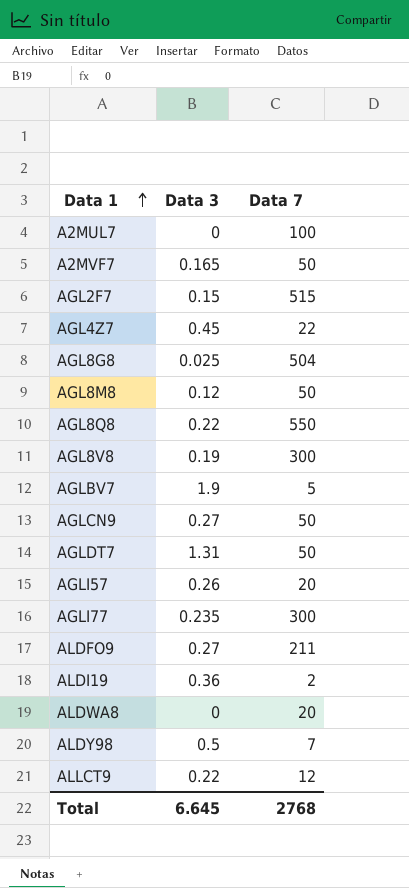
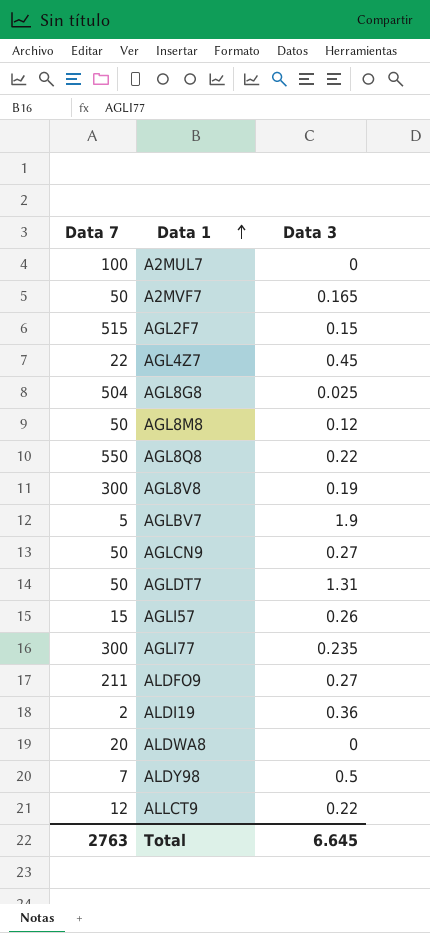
column Data 7 | position: 3 -> 1
AGLI57 | Data 7: 20 -> 15
Total | Data 7: 2768 -> 2763

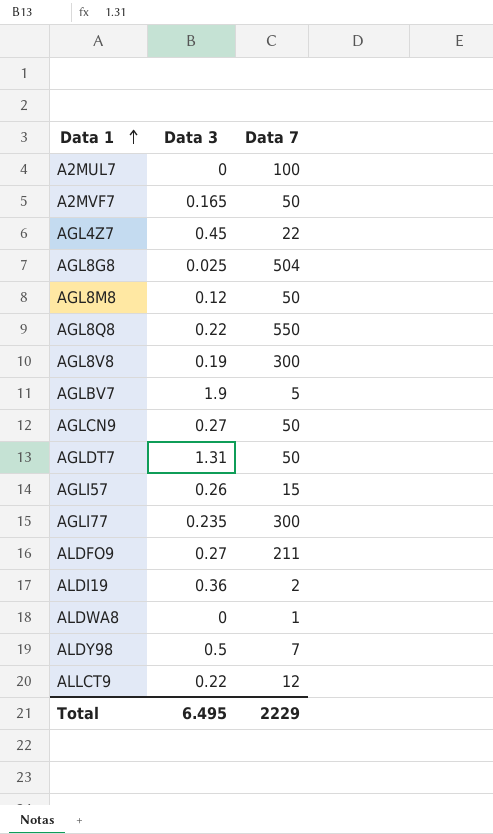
column Data 7 | position: 1 -> 3
row AGL2F7: 515 | 0.15 -> none
ALDWA8 | Data 7: 20 -> 1
Total | Data 3: 6.645 -> 6.495
Total | Data 7: 2763 -> 2229

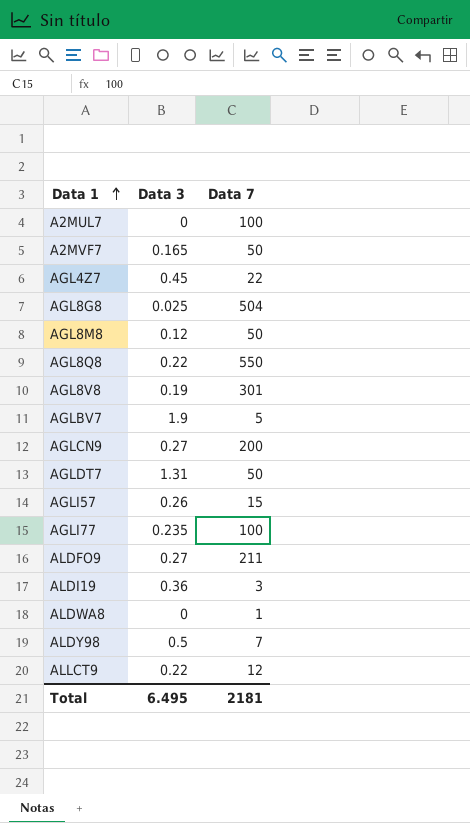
AGL8V8 | Data 7: 300 -> 301
AGLCN9 | Data 7: 50 -> 200
AGLI77 | Data 7: 300 -> 100
ALDI19 | Data 7: 2 -> 3
Total | Data 7: 2229 -> 2181

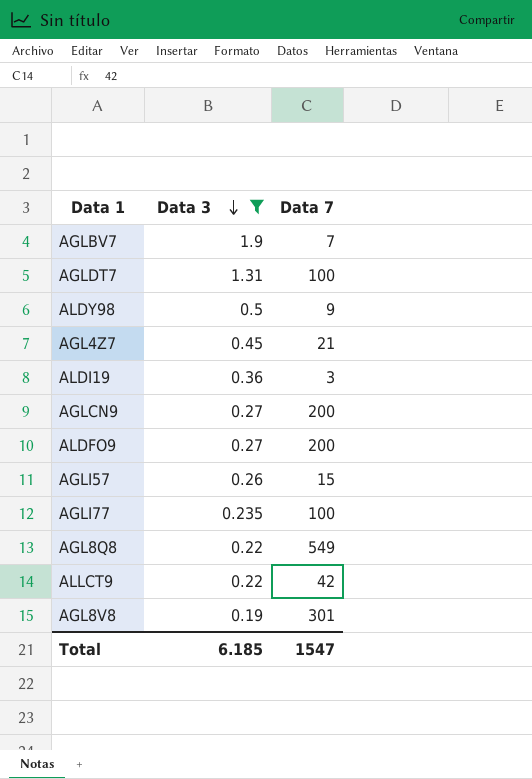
filter: none -> Data 3 >= 0.19
row order: Data 1 ascending -> Data 3 descending
AGLBV7 | Data 7: 5 -> 7
AGLDT7 | Data 7: 50 -> 100
ALDY98 | Data 7: 7 -> 9
AGL4Z7 | Data 7: 22 -> 21
ALDFO9 | Data 7: 211 -> 200
AGL8Q8 | Data 7: 550 -> 549
ALLCT9 | Data 7: 12 -> 42
Total | Data 3: 6.495 -> 6.185
Total | Data 7: 2181 -> 1547

